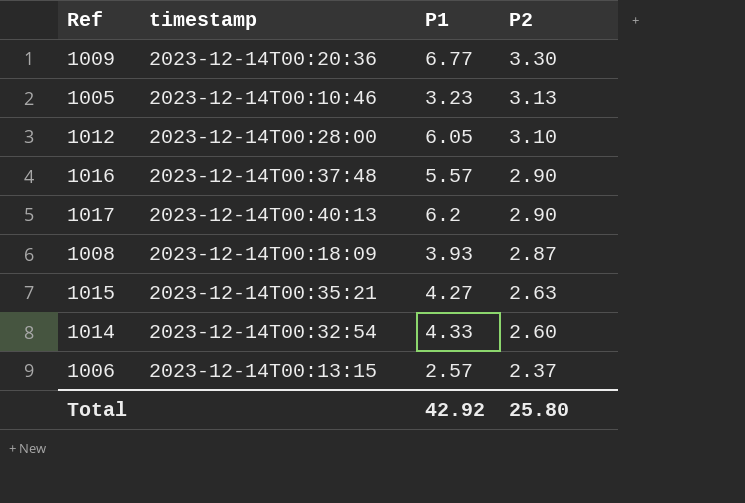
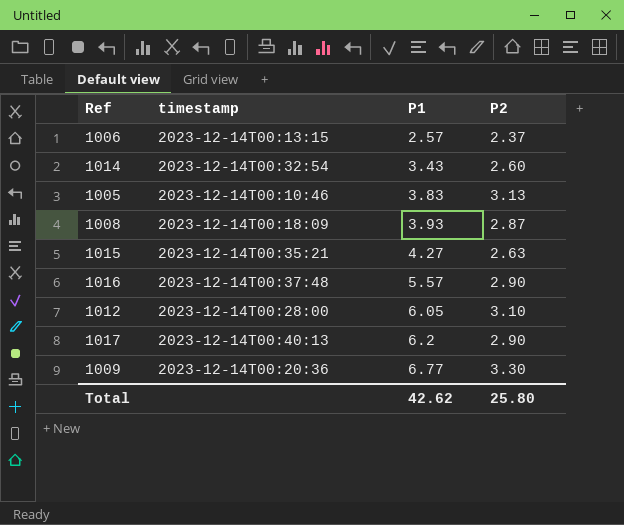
row order: P2 descending -> P1 ascending
1014 | P1: 4.33 -> 3.43
1005 | P1: 3.23 -> 3.83
Total | P1: 42.92 -> 42.62

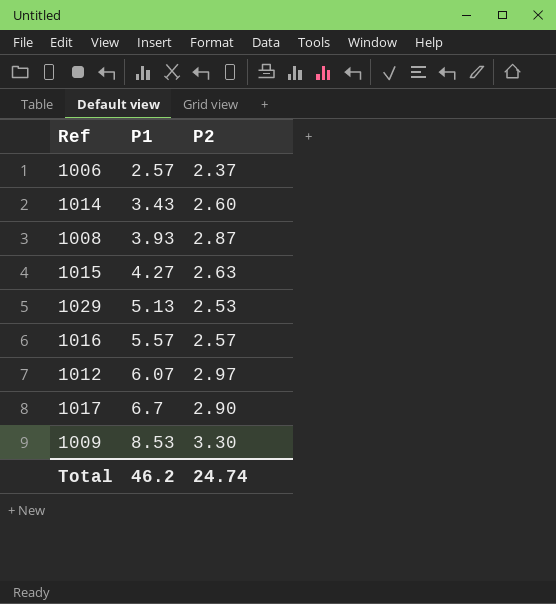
column timestamp | position: 2 -> none
row 1005: 2023-12-14T00:10:46 | 3.83 | 3.13 -> none
row 1029: none -> 5.13 | 2.53
1016 | P2: 2.90 -> 2.57
1012 | P1: 6.05 -> 6.07
1012 | P2: 3.10 -> 2.97
1017 | P1: 6.2 -> 6.7
1009 | P1: 6.77 -> 8.53
Total | P1: 42.62 -> 46.2
Total | P2: 25.80 -> 24.74

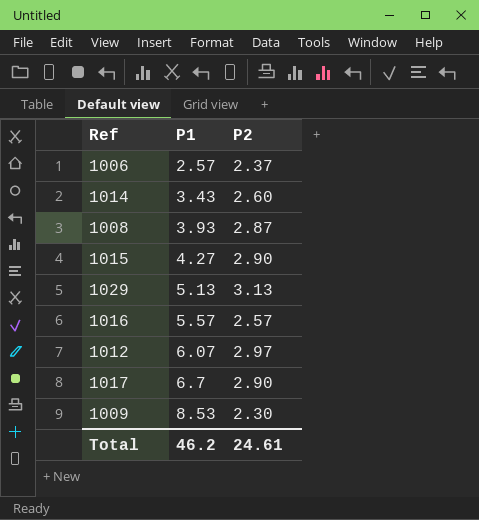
1015 | P2: 2.63 -> 2.90
1029 | P2: 2.53 -> 3.13
1009 | P2: 3.30 -> 2.30
Total | P2: 24.74 -> 24.61

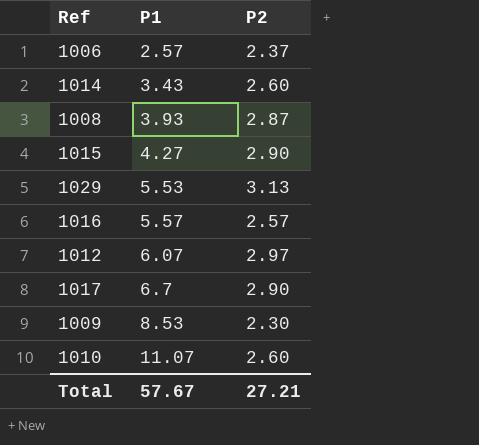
1029 | P1: 5.13 -> 5.53
row 1010: none -> 11.07 | 2.60
Total | P1: 46.2 -> 57.67
Total | P2: 24.61 -> 27.21

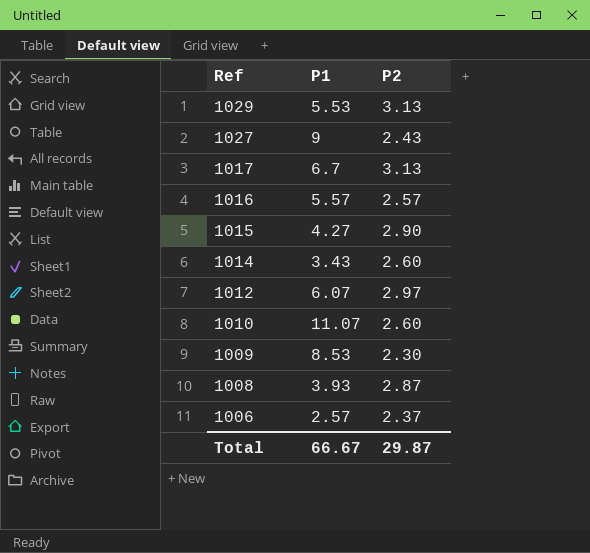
row order: P1 ascending -> Ref descending
row 1027: none -> 9 | 2.43
1017 | P2: 2.90 -> 3.13
Total | P1: 57.67 -> 66.67
Total | P2: 27.21 -> 29.87

